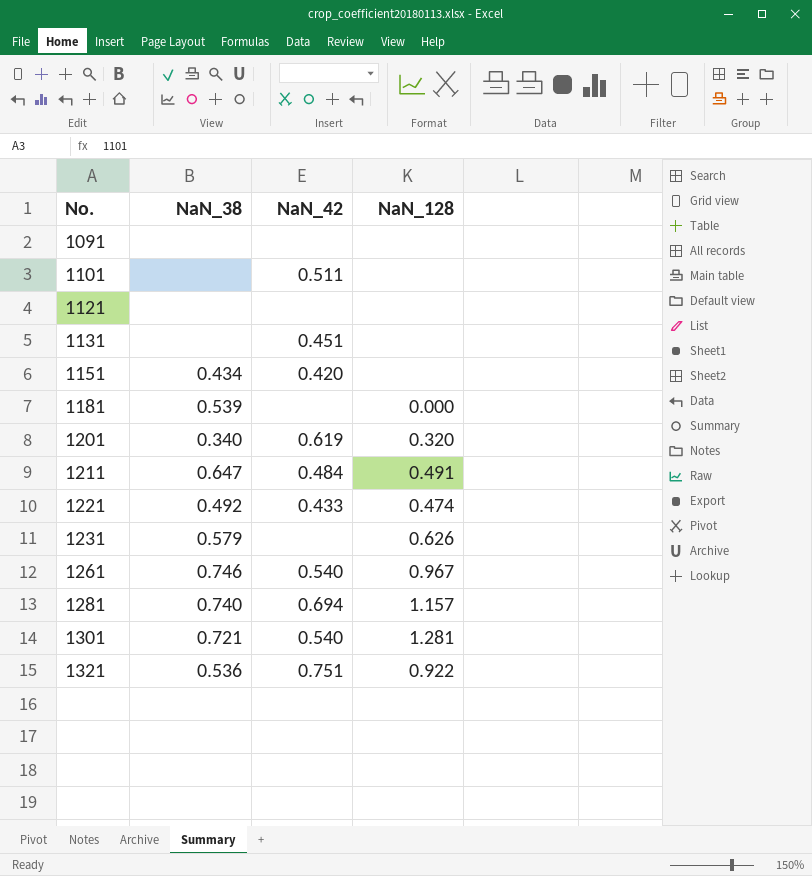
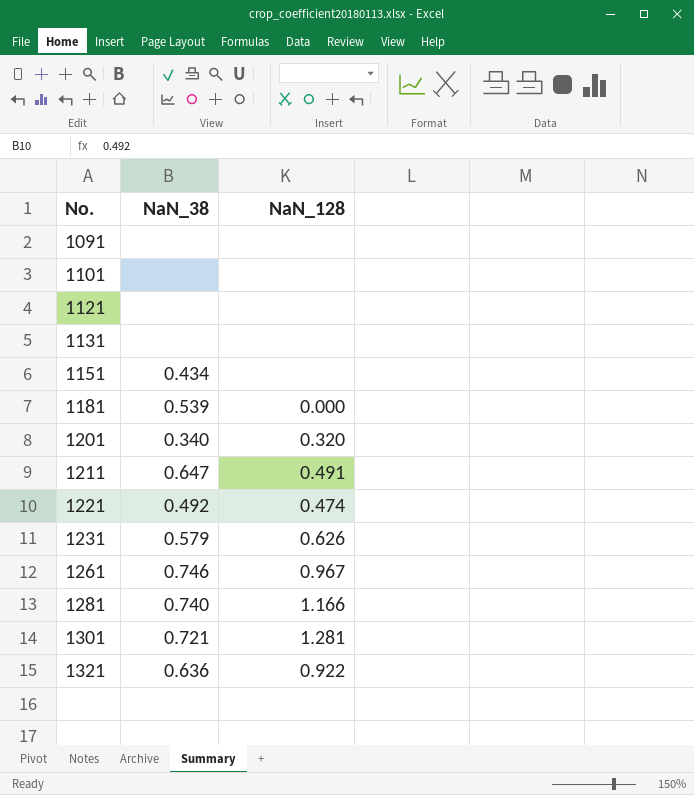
column NaN_42 | position: 3 -> none
1281 | NaN_128: 1.157 -> 1.166
1321 | NaN_38: 0.536 -> 0.636

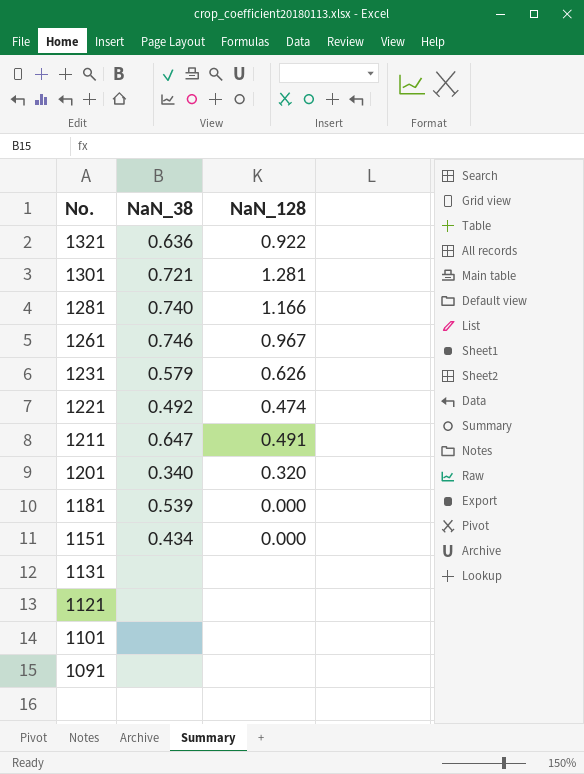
row order: No. ascending -> No. descending
1151 | NaN_128: none -> 0.000

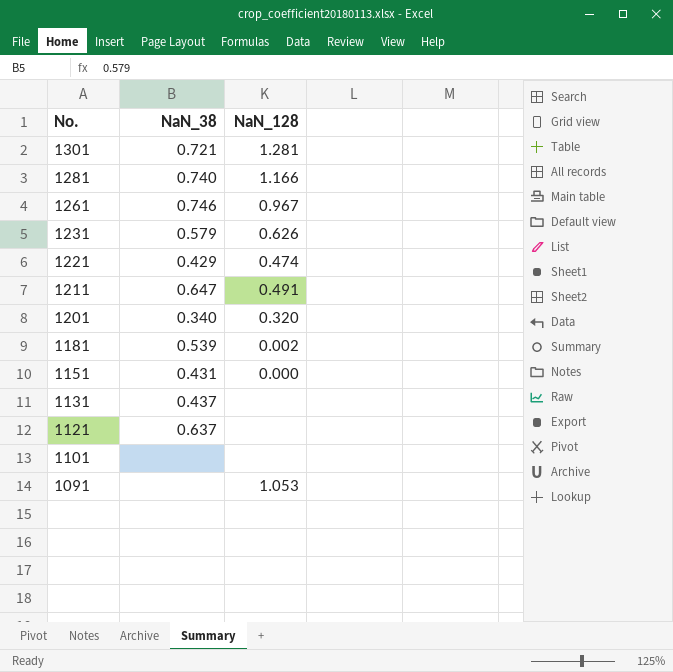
row 1321: 0.636 | 0.922 -> none
1221 | NaN_38: 0.492 -> 0.429
1181 | NaN_128: 0.000 -> 0.002
1151 | NaN_38: 0.434 -> 0.431
1131 | NaN_38: none -> 0.437
1121 | NaN_38: none -> 0.637
1091 | NaN_128: none -> 1.053

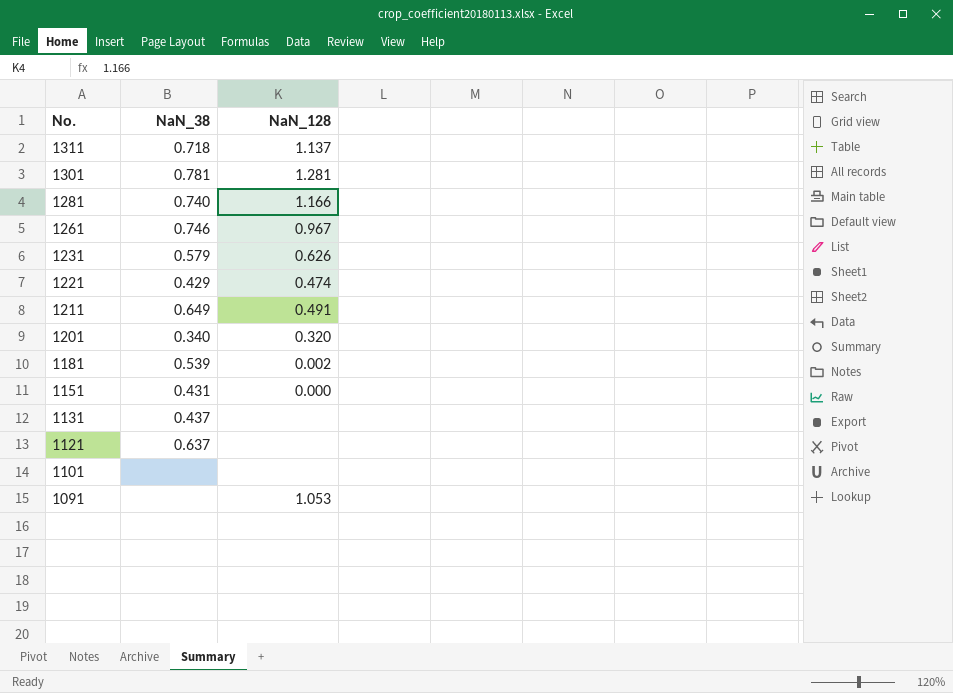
row 1311: none -> 0.718 | 1.137
1301 | NaN_38: 0.721 -> 0.781
1211 | NaN_38: 0.647 -> 0.649

